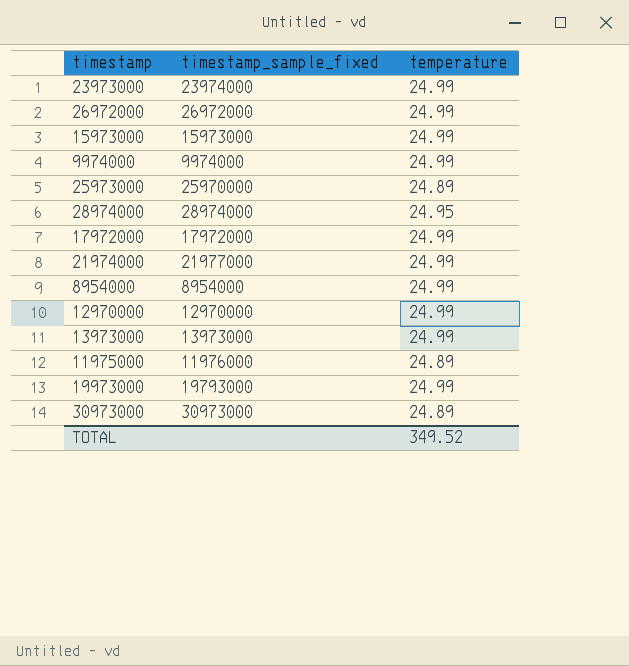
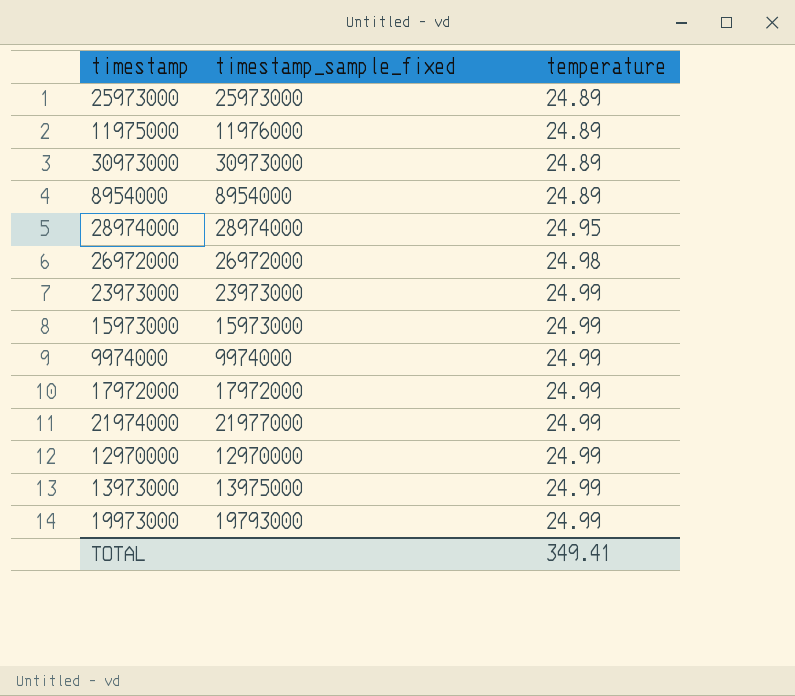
row order: none -> temperature ascending
25973000 | timestamp_sample_fixed: 25970000 -> 25973000
8954000 | temperature: 24.99 -> 24.89
26972000 | temperature: 24.99 -> 24.98
23973000 | timestamp_sample_fixed: 23974000 -> 23973000
13973000 | timestamp_sample_fixed: 13973000 -> 13975000
TOTAL | temperature: 349.52 -> 349.41

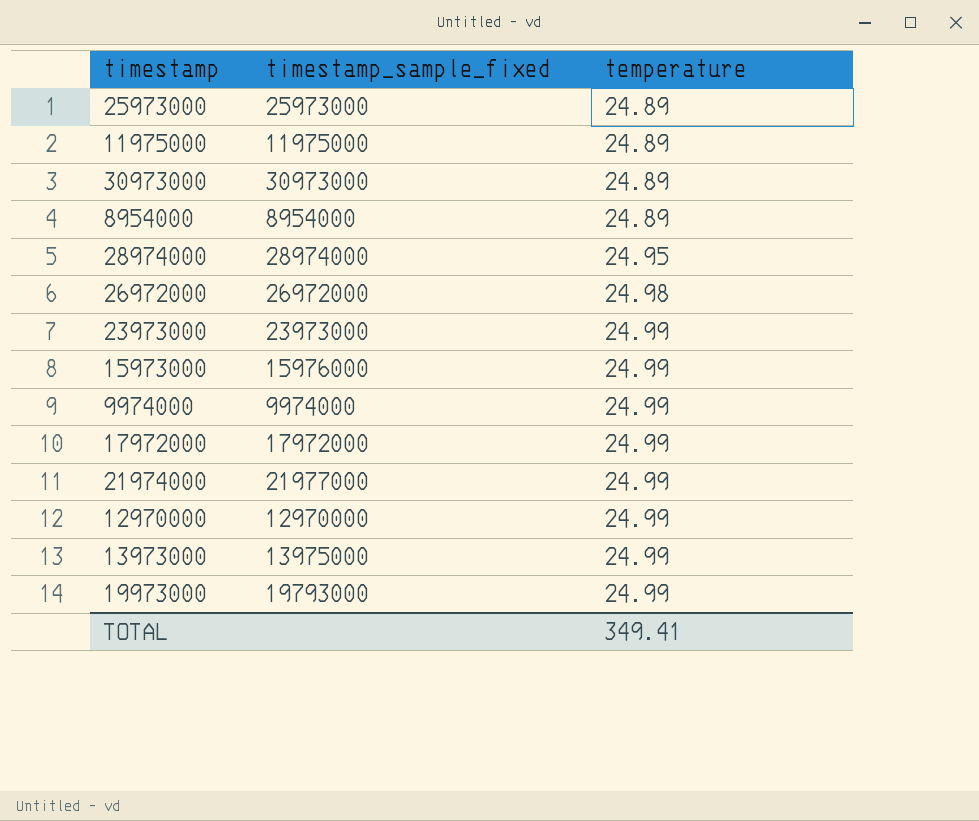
11975000 | timestamp_sample_fixed: 11976000 -> 11975000
15973000 | timestamp_sample_fixed: 15973000 -> 15976000

